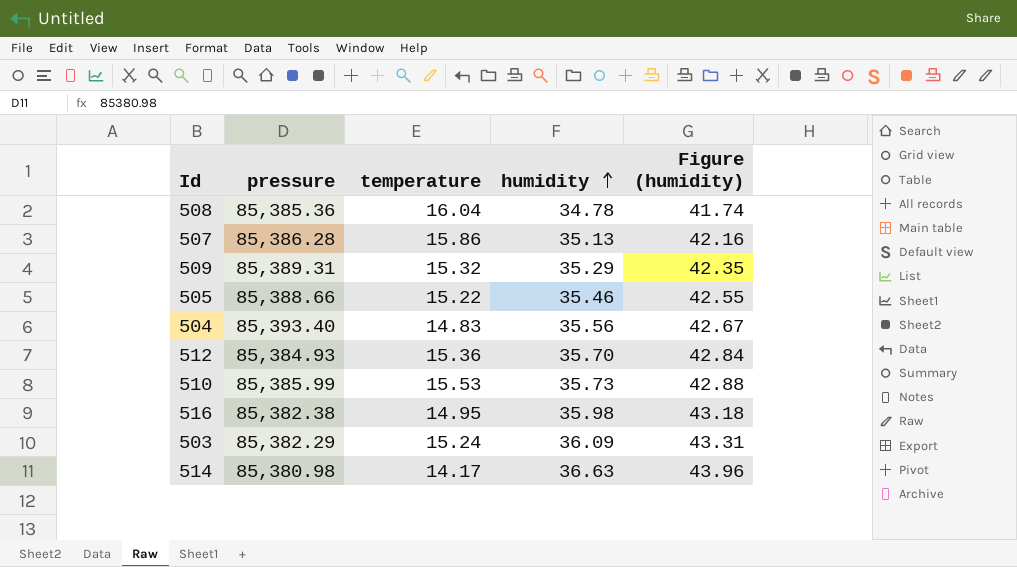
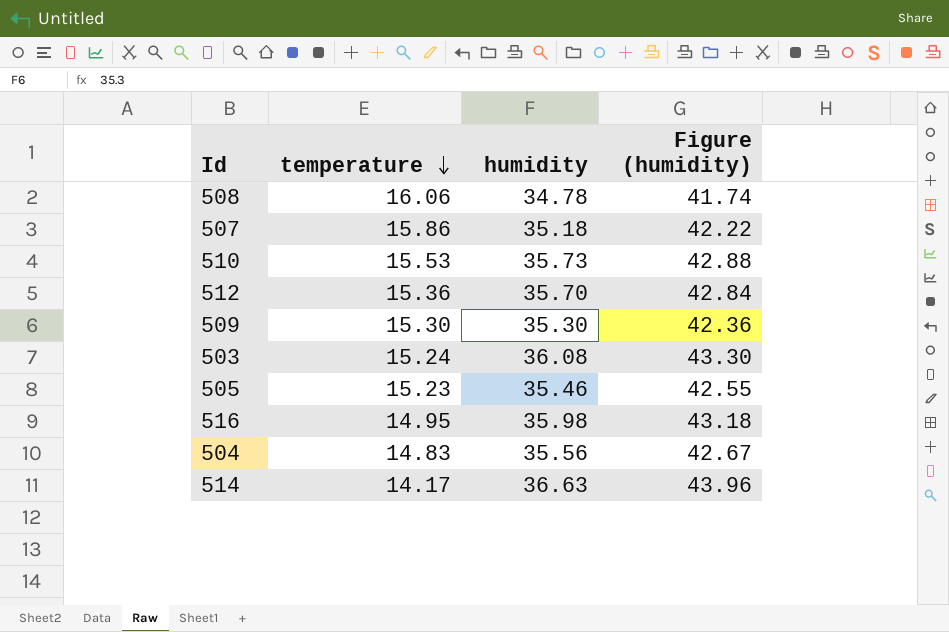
row order: humidity ascending -> temperature descending
column pressure | position: 2 -> none
508 | temperature: 16.04 -> 16.06
507 | humidity: 35.13 -> 35.18
507 | Figure (humidity): 42.16 -> 42.22
509 | temperature: 15.32 -> 15.30
509 | humidity: 35.29 -> 35.30
509 | Figure (humidity): 42.35 -> 42.36
503 | humidity: 36.09 -> 36.08
503 | Figure (humidity): 43.31 -> 43.30
505 | temperature: 15.22 -> 15.23

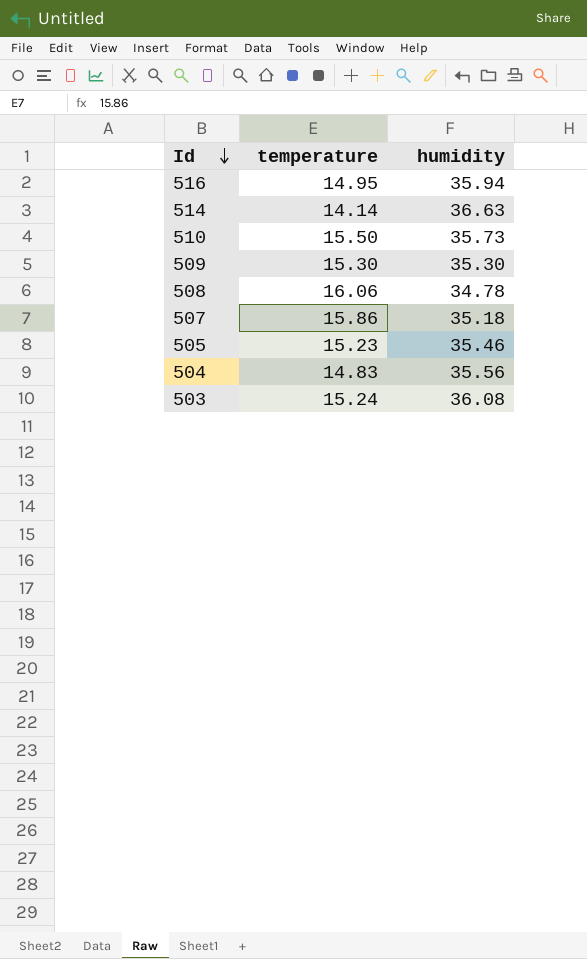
row order: temperature descending -> Id descending
column Figure (humidity) | formula: [humidity] * 1.2 -> none
row 512: 15.36 | 35.70 | 42.84 -> none
516 | humidity: 35.98 -> 35.94
514 | temperature: 14.17 -> 14.14
510 | temperature: 15.53 -> 15.50

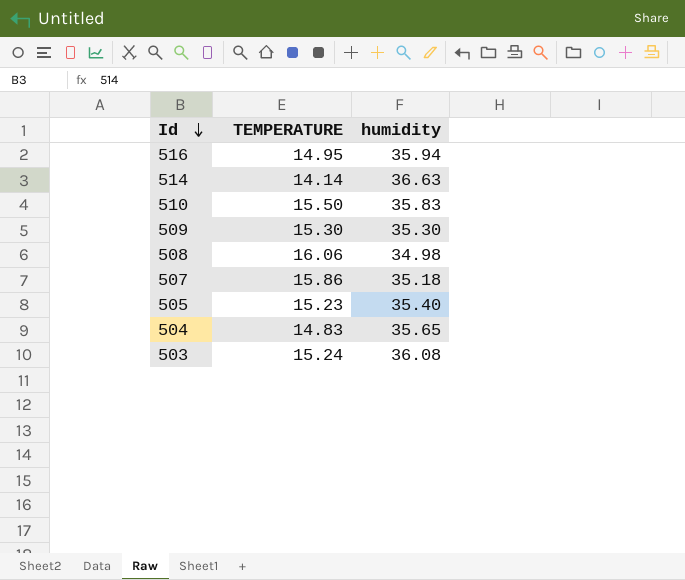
column name: temperature -> TEMPERATURE
510 | humidity: 35.73 -> 35.83
508 | humidity: 34.78 -> 34.98
505 | humidity: 35.46 -> 35.40
504 | humidity: 35.56 -> 35.65

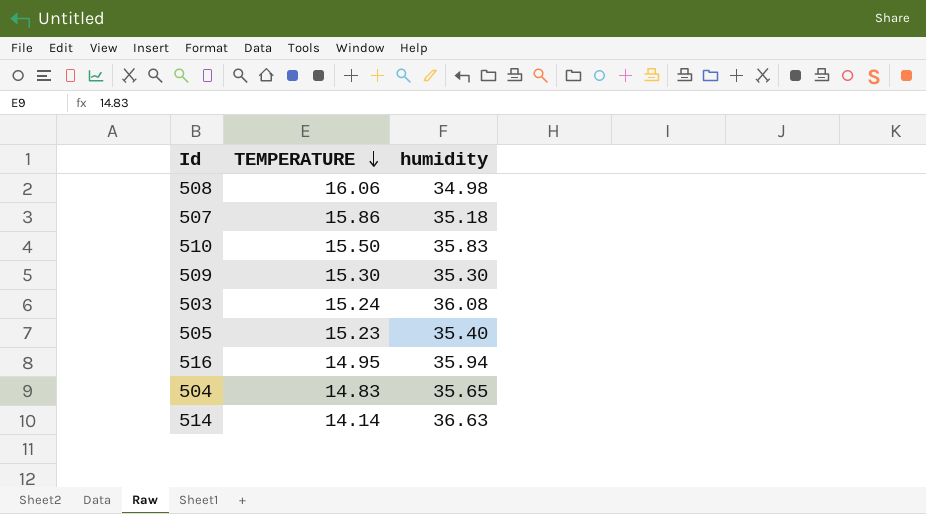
row order: Id descending -> TEMPERATURE descending

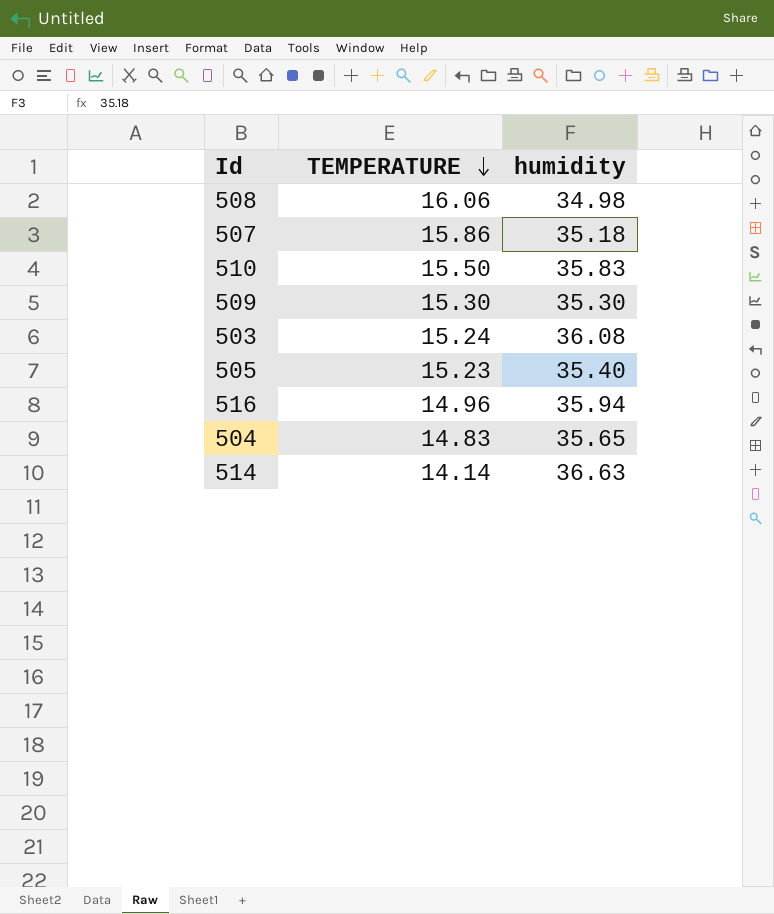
516 | TEMPERATURE: 14.95 -> 14.96

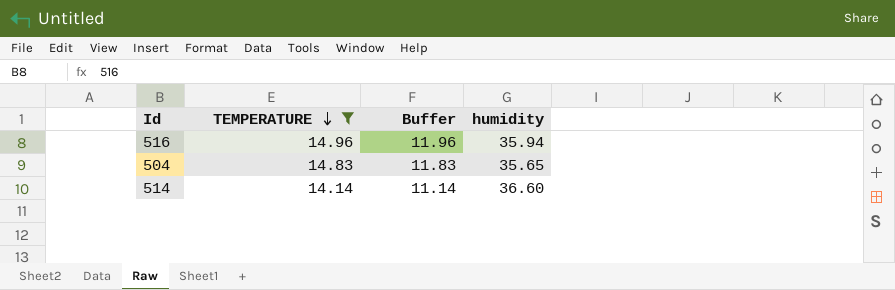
filter: none -> TEMPERATURE <= 14.96
column Buffer | formula: none -> [TEMPERATURE] - 3
514 | humidity: 36.63 -> 36.60

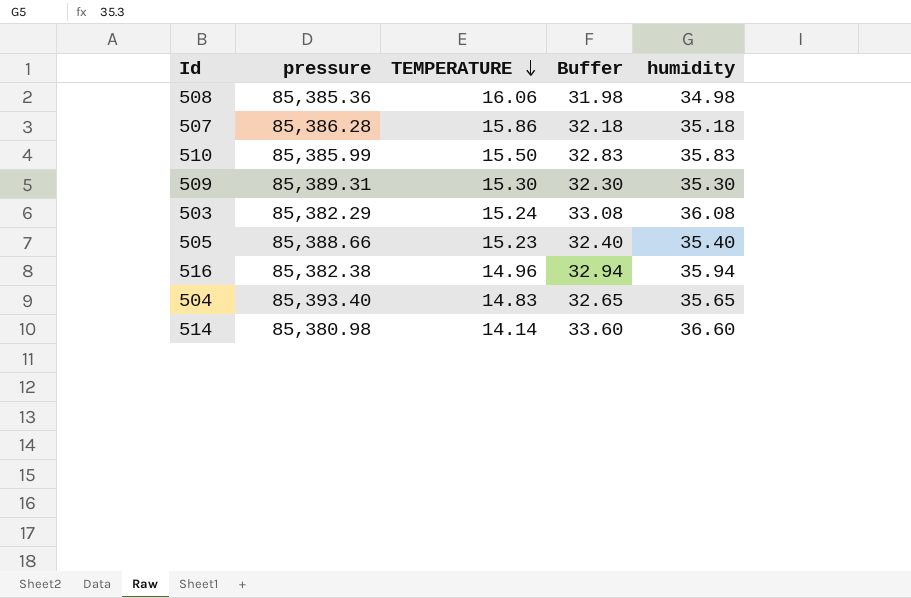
filter: TEMPERATURE <= 14.96 -> none
column pressure | position: none -> 2
column Buffer | formula: [TEMPERATURE] - 3 -> [humidity] - 3

